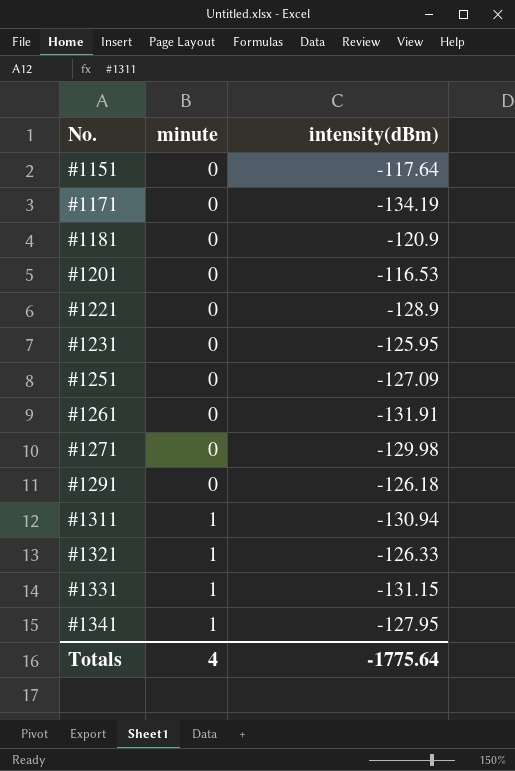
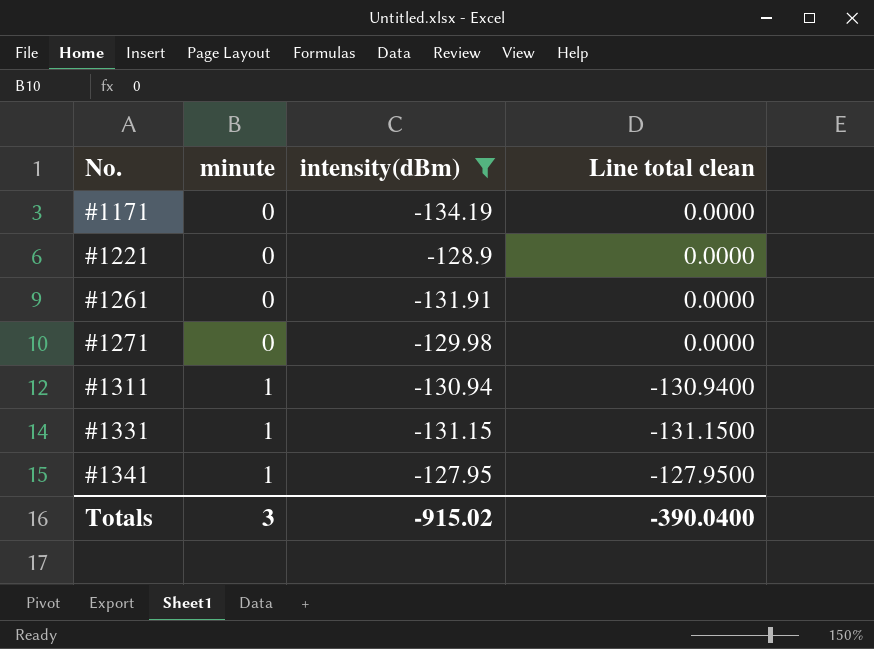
filter: none -> intensity(dBm) <= -127.95
column Line total clean | formula: none -> [minute] * [intensity(dBm)]
Totals | minute: 4 -> 3
Totals | intensity(dBm): -1775.64 -> -915.02

